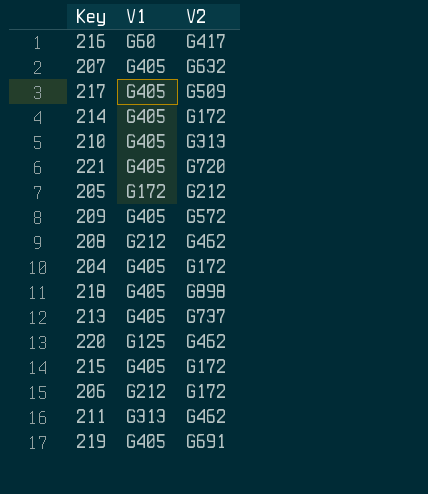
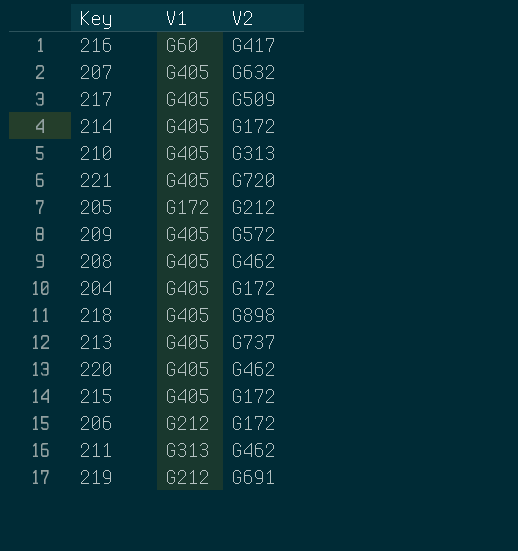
208 | V1: G212 -> G405
220 | V1: G125 -> G405
219 | V1: G405 -> G212

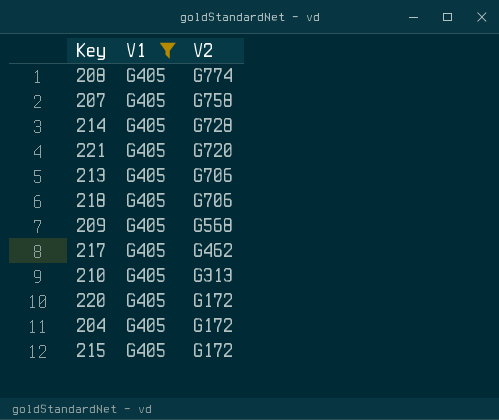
filter: none -> V1 = G405
row order: none -> V2 descending
208 | V2: G462 -> G774
207 | V2: G632 -> G758
214 | V2: G172 -> G728
213 | V2: G737 -> G706
218 | V2: G898 -> G706
209 | V2: G572 -> G568
217 | V2: G509 -> G462
220 | V2: G462 -> G172

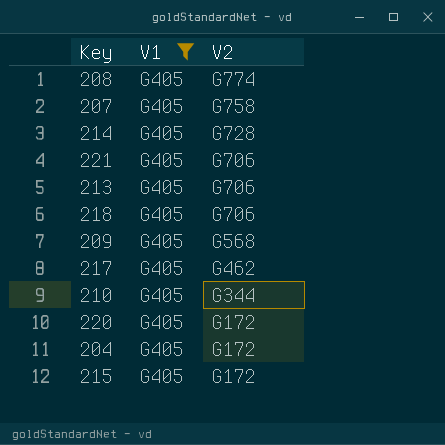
221 | V2: G720 -> G706
210 | V2: G313 -> G344

